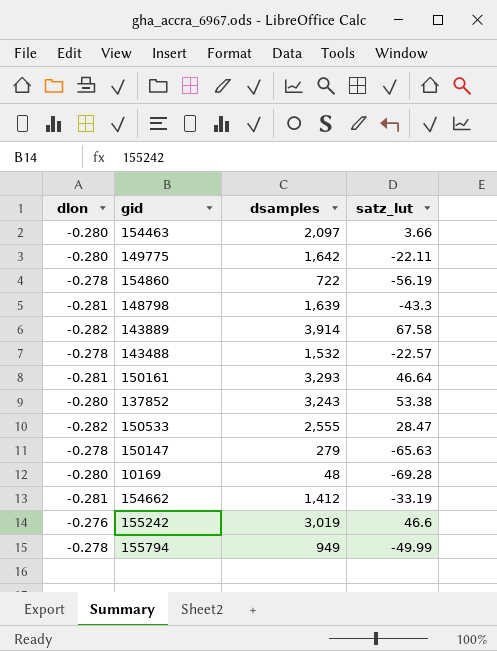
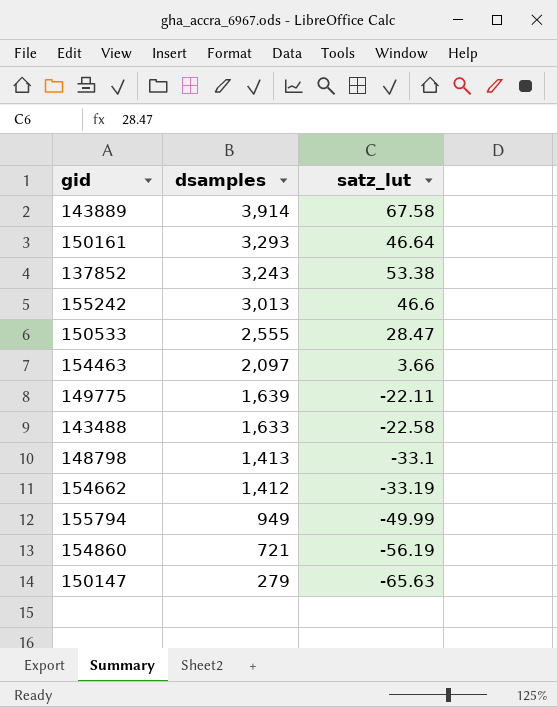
row order: none -> dsamples descending
column dlon | position: 1 -> none
row 10169: -0.280 | 48 | -69.28 -> none
155242 | dsamples: 3,019 -> 3,013
149775 | dsamples: 1,642 -> 1,639
143488 | dsamples: 1,532 -> 1,633
143488 | satz_lut: -22.57 -> -22.58
148798 | dsamples: 1,639 -> 1,413
148798 | satz_lut: -43.3 -> -33.1
154860 | dsamples: 722 -> 721

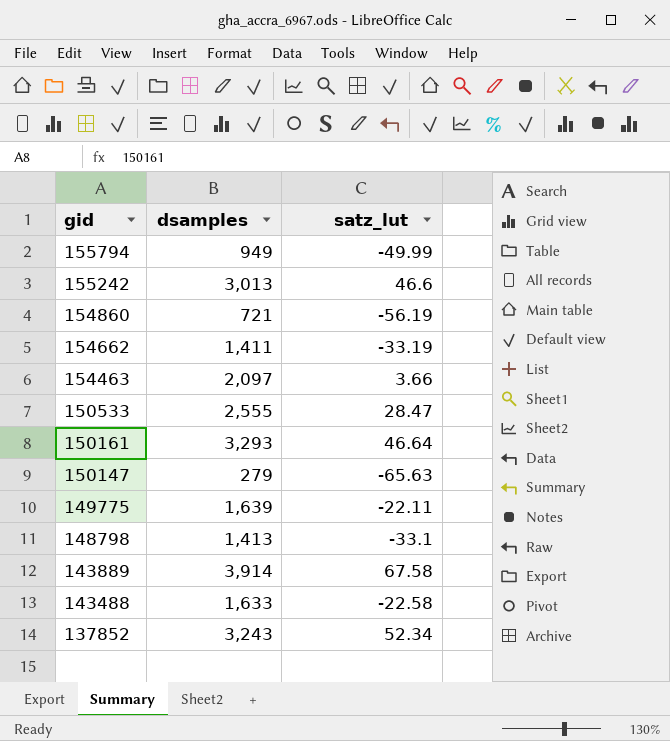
row order: dsamples descending -> gid descending
154662 | dsamples: 1,412 -> 1,411
137852 | satz_lut: 53.38 -> 52.34

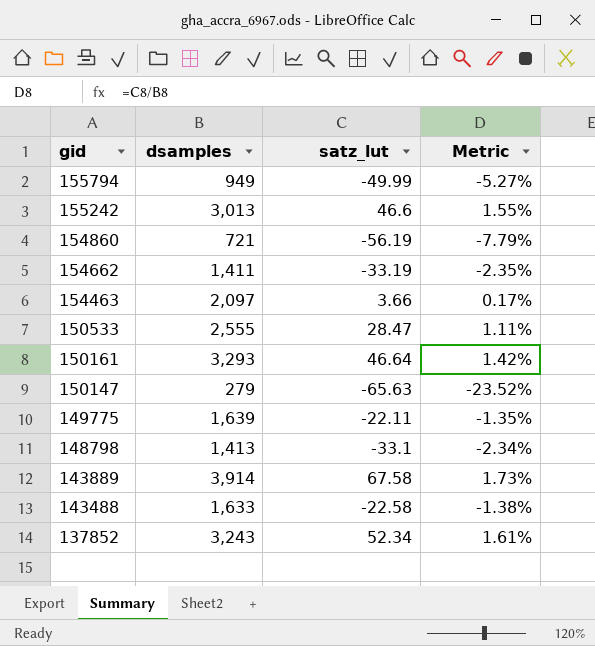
column Metric | formula: none -> [satz_lut] / [dsamples]

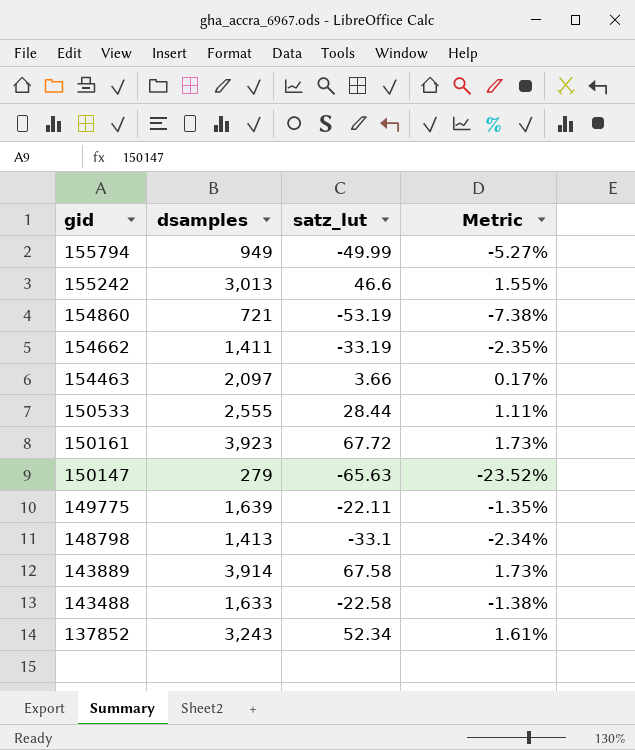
154860 | satz_lut: -56.19 -> -53.19
154860 | Metric: -7.79% -> -7.38%
150533 | satz_lut: 28.47 -> 28.44
150161 | dsamples: 3,293 -> 3,923
150161 | satz_lut: 46.64 -> 67.72
150161 | Metric: 1.42% -> 1.73%

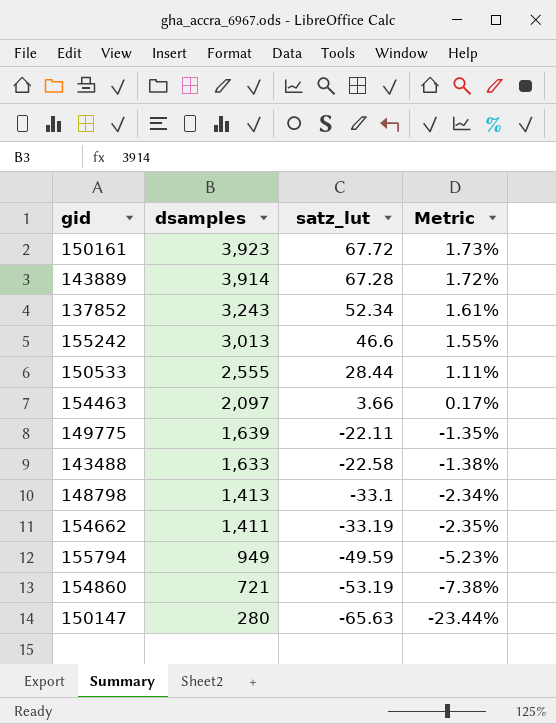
row order: gid descending -> dsamples descending
143889 | satz_lut: 67.58 -> 67.28
143889 | Metric: 1.73% -> 1.72%
155794 | satz_lut: -49.99 -> -49.59
155794 | Metric: -5.27% -> -5.23%
150147 | dsamples: 279 -> 280
150147 | Metric: -23.52% -> -23.44%

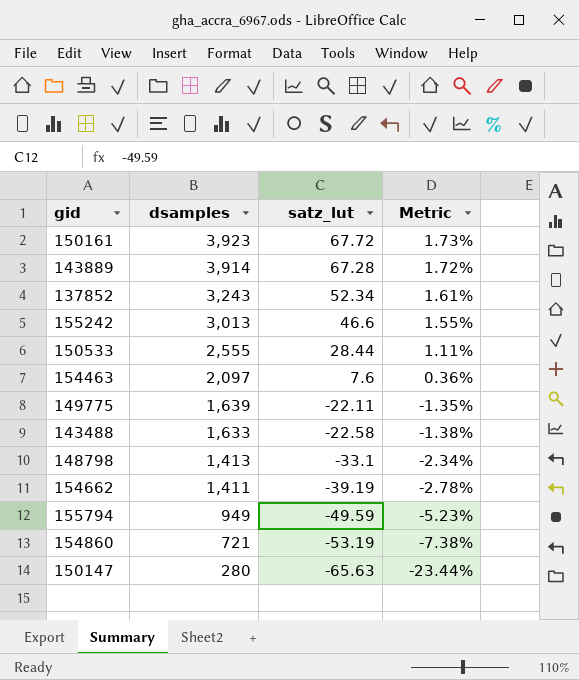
154463 | satz_lut: 3.66 -> 7.6
154463 | Metric: 0.17% -> 0.36%
154662 | satz_lut: -33.19 -> -39.19
154662 | Metric: -2.35% -> -2.78%

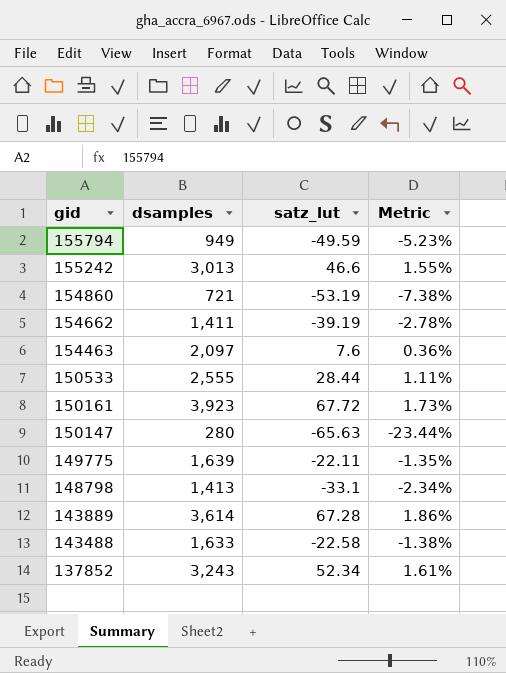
row order: dsamples descending -> gid descending
143889 | dsamples: 3,914 -> 3,614
143889 | Metric: 1.72% -> 1.86%

